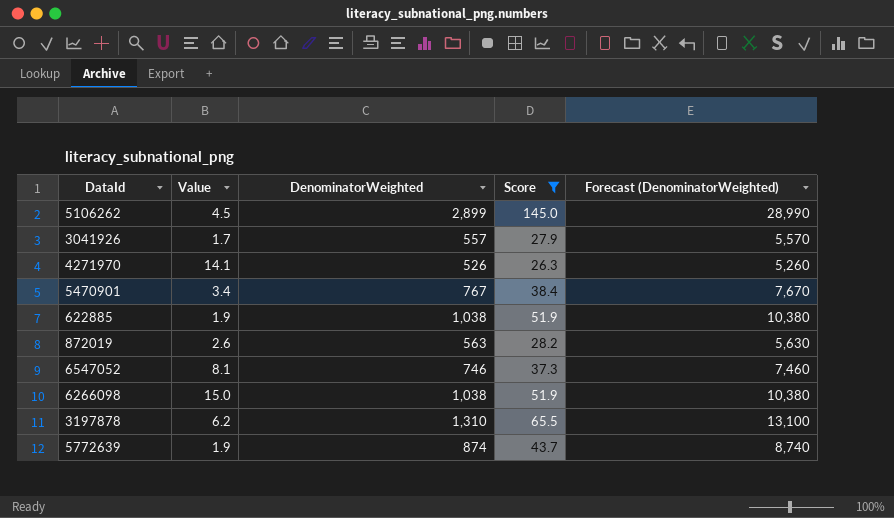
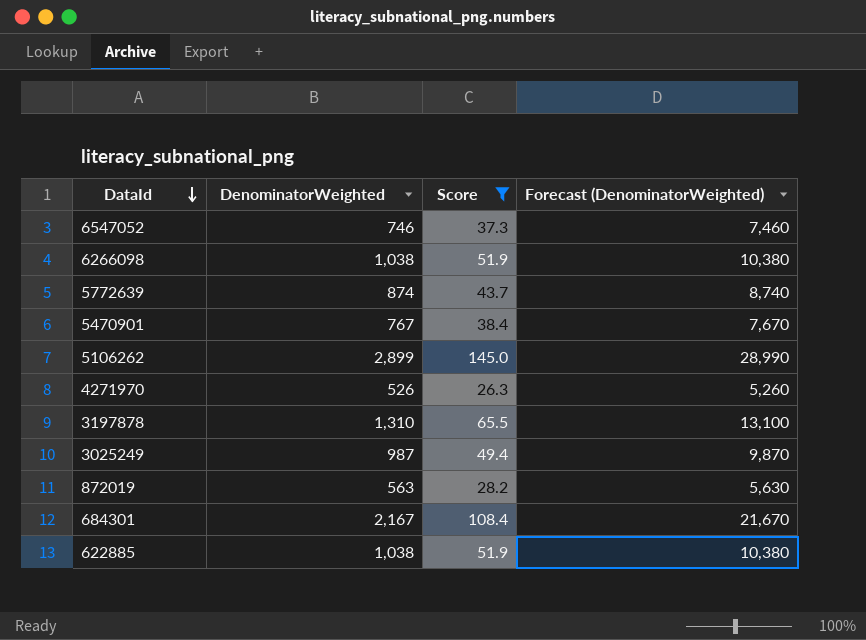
row order: none -> DataId descending
column Value | position: 2 -> none
row 3041926: 1.7 | 557 | 27.9 | 5,570 -> none
row 3025249: none -> 987 | 49.4 | 9,870
row 684301: none -> 2,167 | 108.4 | 21,670

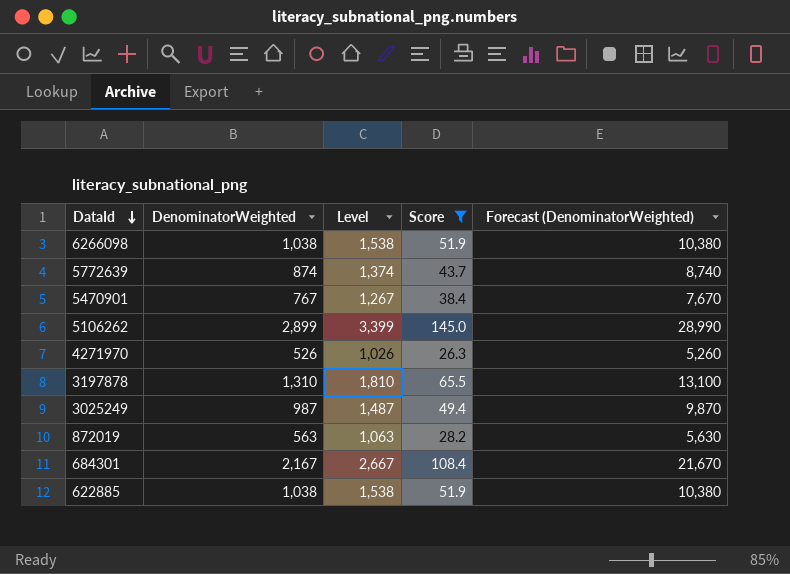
column Level | formula: none -> [DenominatorWeighted] + 500
row 6547052: 746 | 37.3 | 7,460 -> none

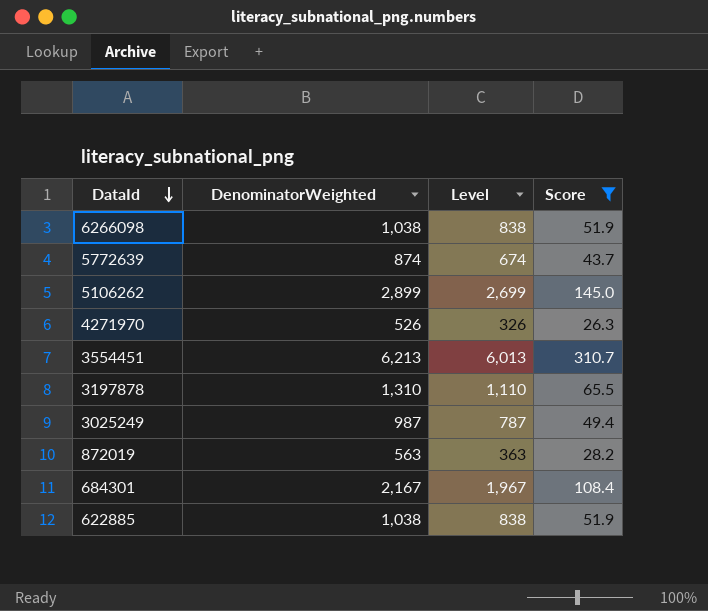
column Forecast (DenominatorWeighted) | formula: [DenominatorWeighted] * 10 -> none
column Level | formula: [DenominatorWeighted] + 500 -> [DenominatorWeighted] - 200
row 5470901: 767 | 1,267 | 38.4 | 7,670 -> none
row 3554451: none -> 6,213 | 6,013 | 310.7

